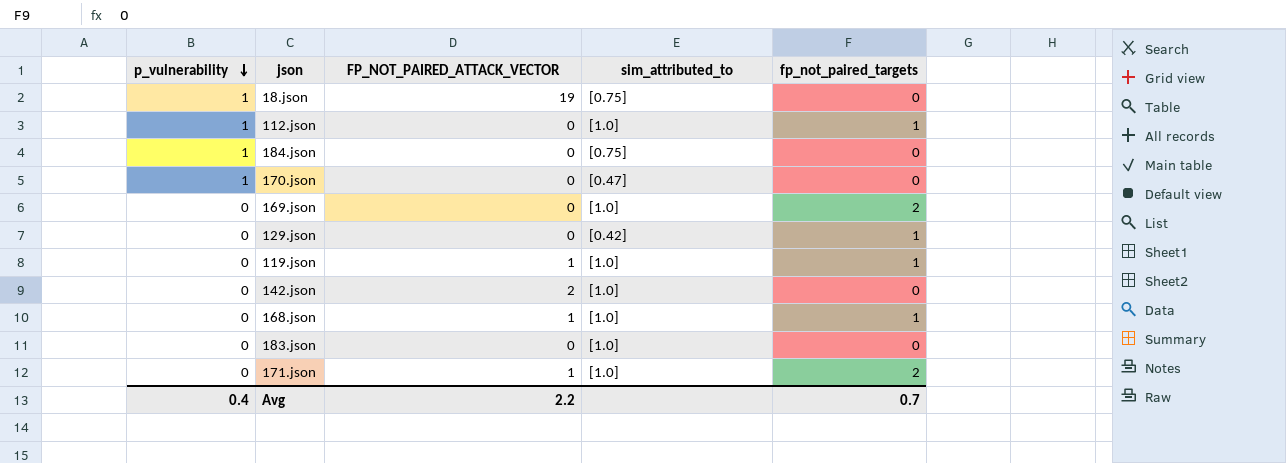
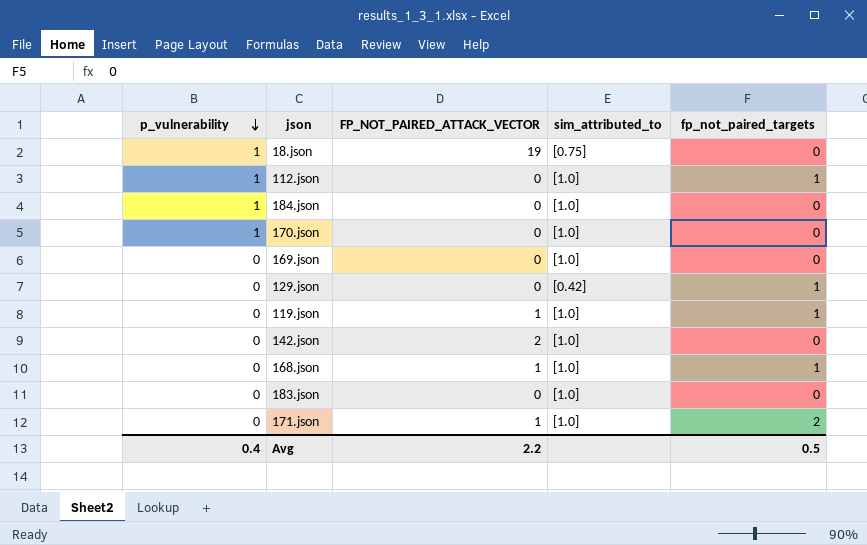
184.json | sim_attributed_to: [0.75] -> [1.0]
170.json | sim_attributed_to: [0.47] -> [1.0]
169.json | fp_not_paired_targets: 2 -> 0
Avg | fp_not_paired_targets: 0.7 -> 0.5

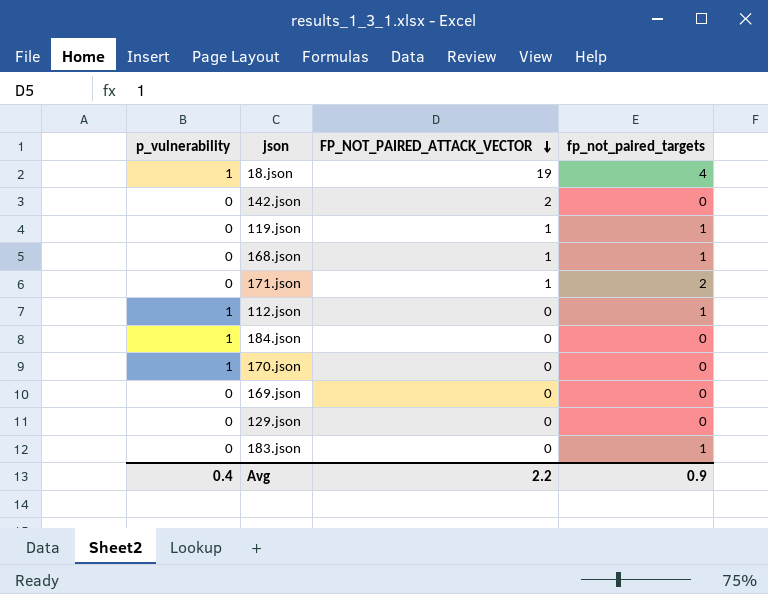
row order: p_vulnerability descending -> FP_NOT_PAIRED_ATTACK_VECTOR descending
column sim_attributed_to | position: 4 -> none
18.json | fp_not_paired_targets: 0 -> 4
129.json | fp_not_paired_targets: 1 -> 0
183.json | fp_not_paired_targets: 0 -> 1
Avg | fp_not_paired_targets: 0.5 -> 0.9

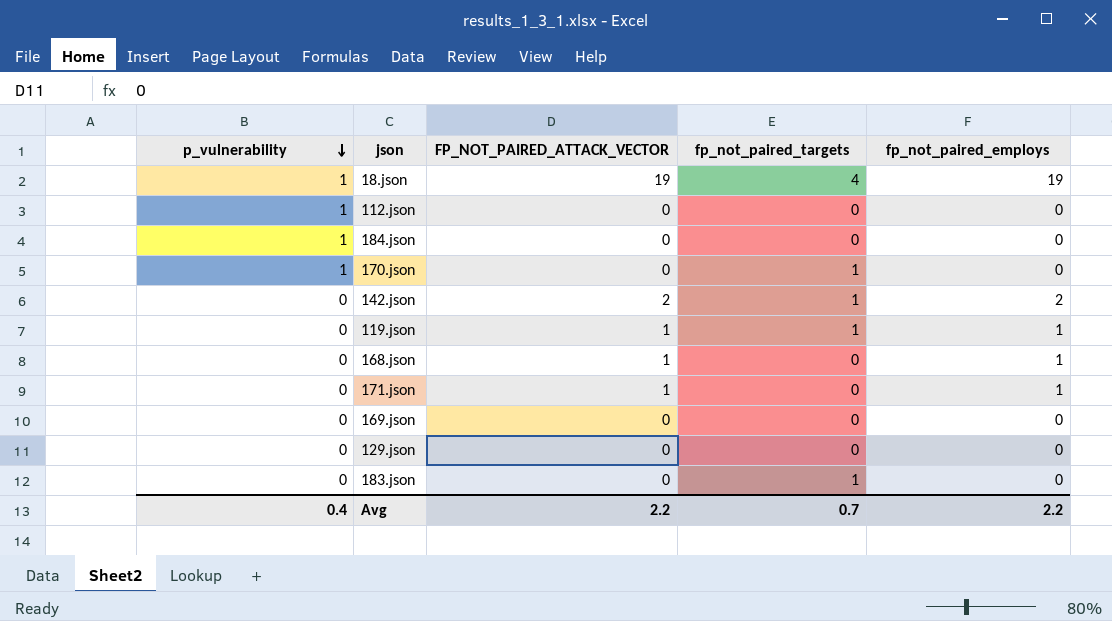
row order: FP_NOT_PAIRED_ATTACK_VECTOR descending -> p_vulnerability descending
column fp_not_paired_employs | position: none -> 5
112.json | fp_not_paired_targets: 1 -> 0
170.json | fp_not_paired_targets: 0 -> 1
142.json | fp_not_paired_targets: 0 -> 1
168.json | fp_not_paired_targets: 1 -> 0
171.json | fp_not_paired_targets: 2 -> 0
Avg | fp_not_paired_targets: 0.9 -> 0.7

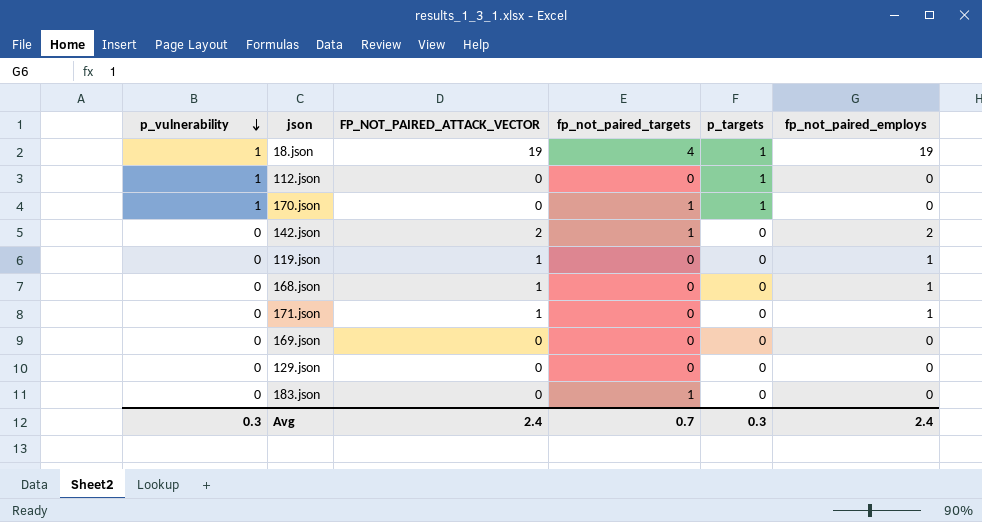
column p_targets | position: none -> 5
row 184.json: 1 | 0 | 0 | 0 -> none
119.json | fp_not_paired_targets: 1 -> 0
Avg | p_vulnerability: 0.4 -> 0.3
Avg | FP_NOT_PAIRED_ATTACK_VECTOR: 2.2 -> 2.4
Avg | fp_not_paired_employs: 2.2 -> 2.4

